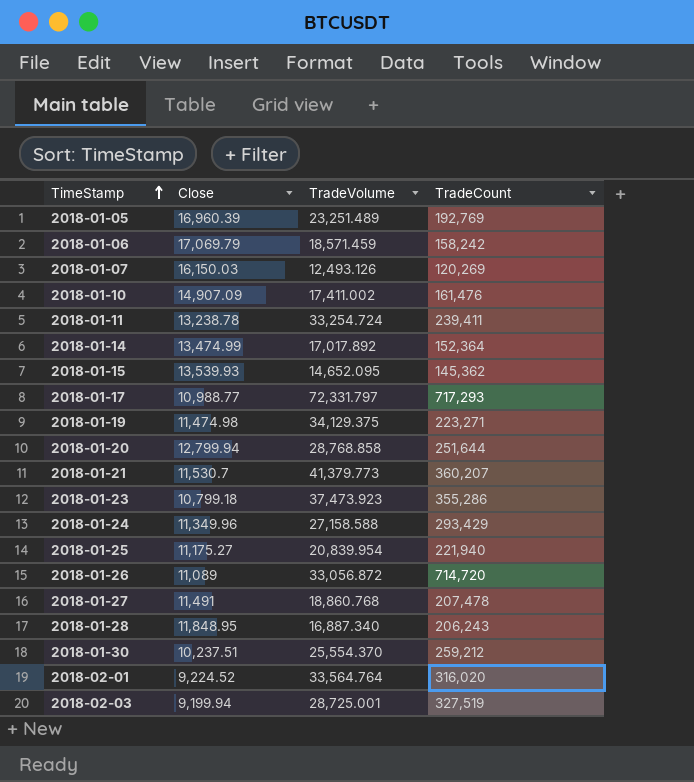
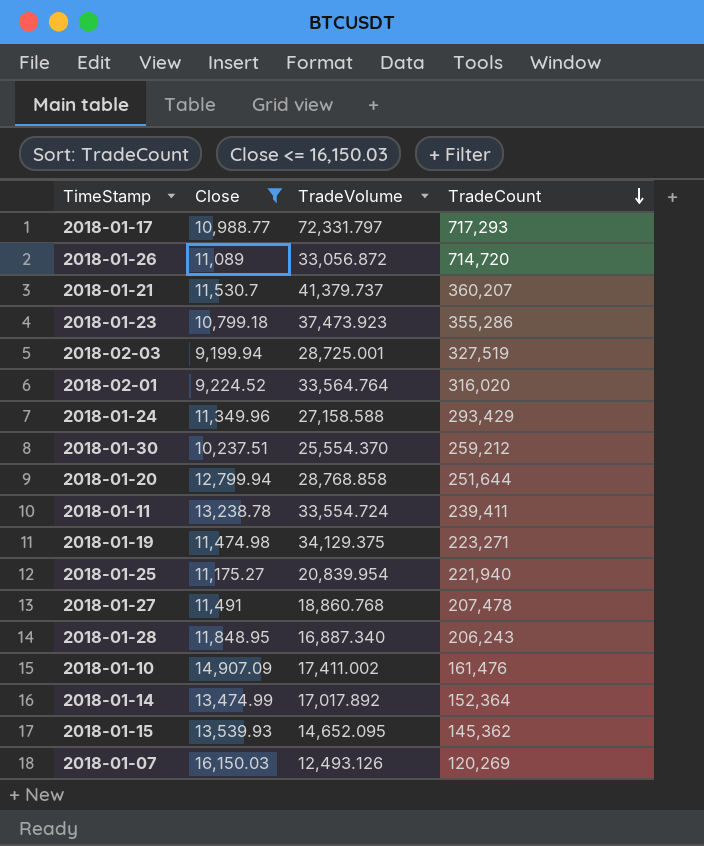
filter: none -> Close <= 16,150.03
row order: TimeStamp ascending -> TradeCount descending
2018-01-21 | TradeVolume: 41,379.773 -> 41,379.737
2018-01-11 | TradeVolume: 33,254.724 -> 33,554.724

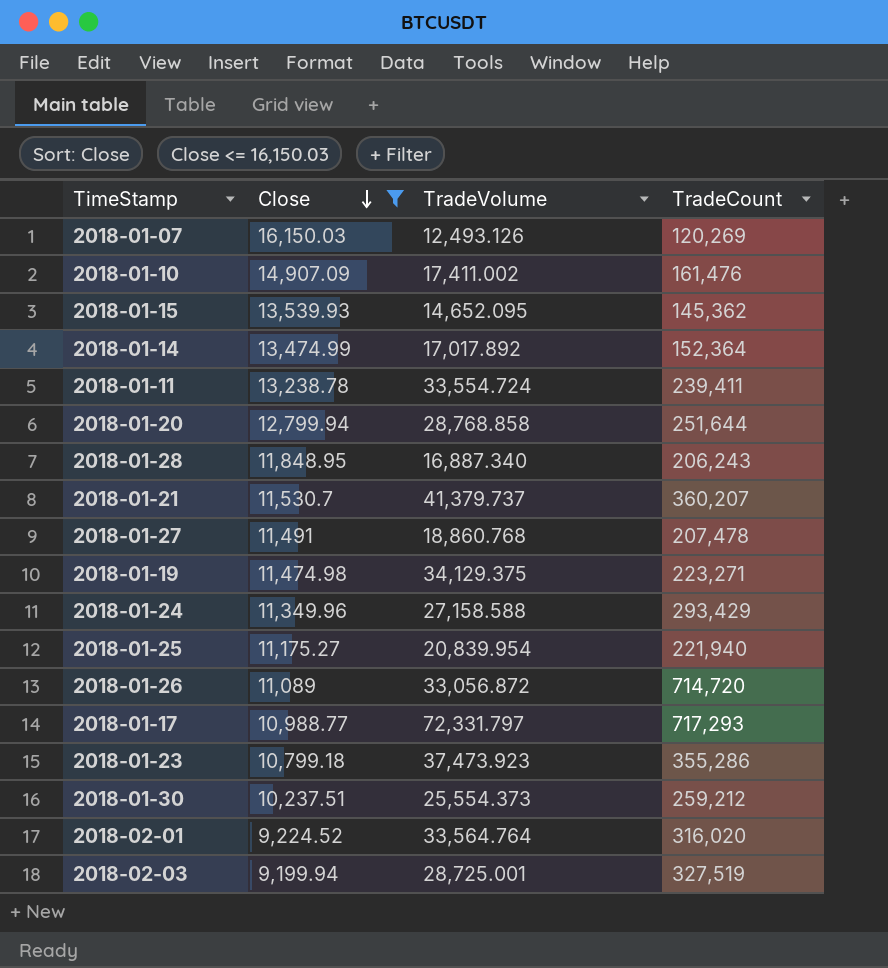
row order: TradeCount descending -> Close descending
2018-01-30 | TradeVolume: 25,554.370 -> 25,554.373

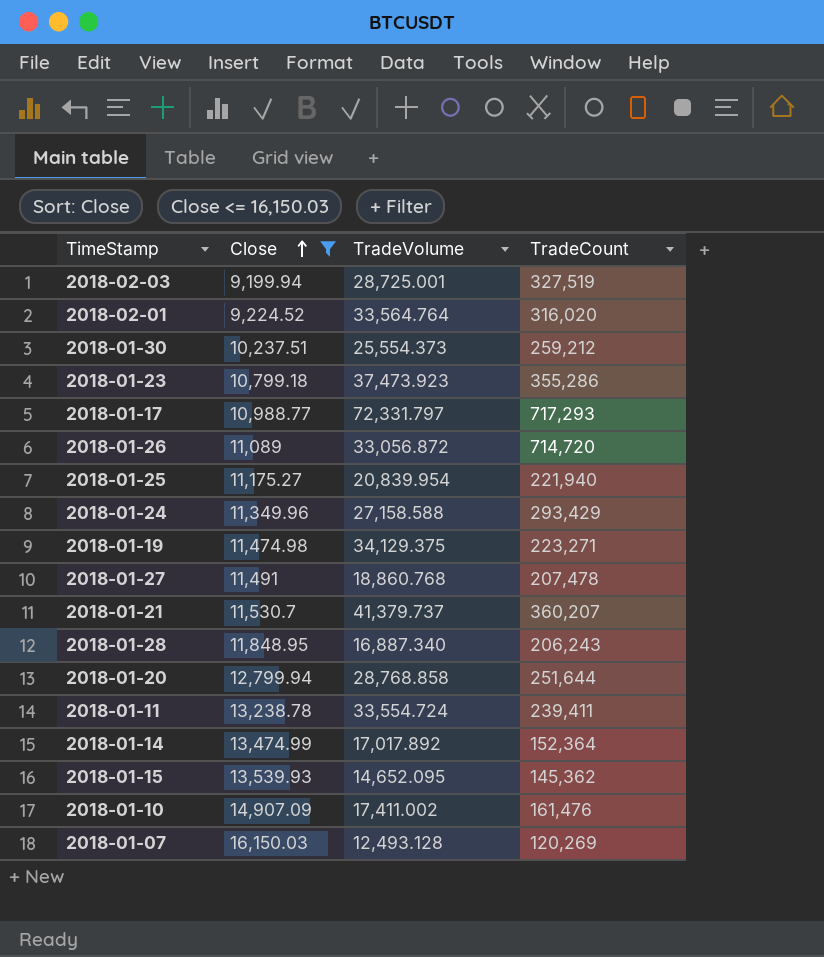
row order: Close descending -> Close ascending
2018-01-07 | TradeVolume: 12,493.126 -> 12,493.128

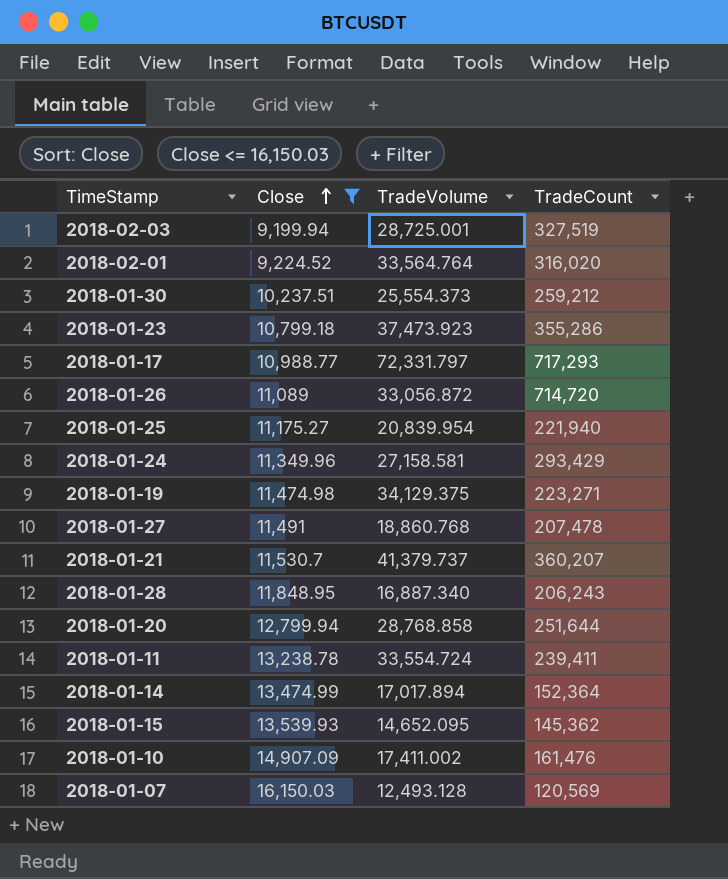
2018-01-24 | TradeVolume: 27,158.588 -> 27,158.581
2018-01-14 | TradeVolume: 17,017.892 -> 17,017.894
2018-01-07 | TradeCount: 120,269 -> 120,569

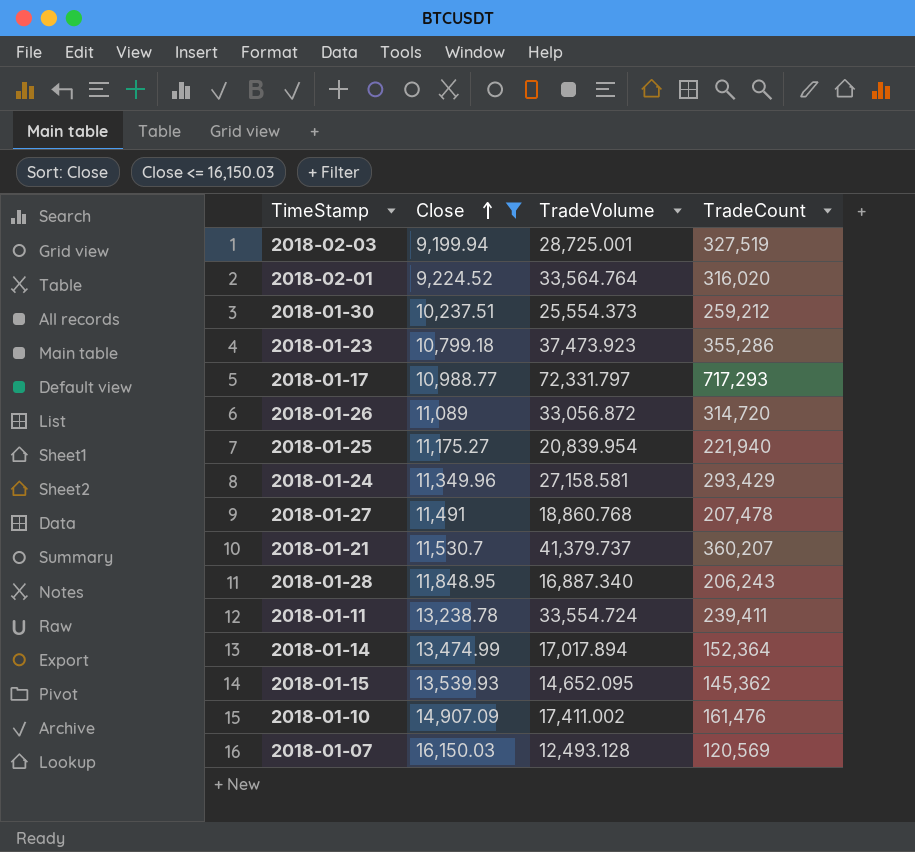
row 2018-01-19: 11,474.98 | 34,129.375 | 223,271 -> none
row 2018-01-20: 12,799.94 | 28,768.858 | 251,644 -> none
2018-01-26 | TradeCount: 714,720 -> 314,720

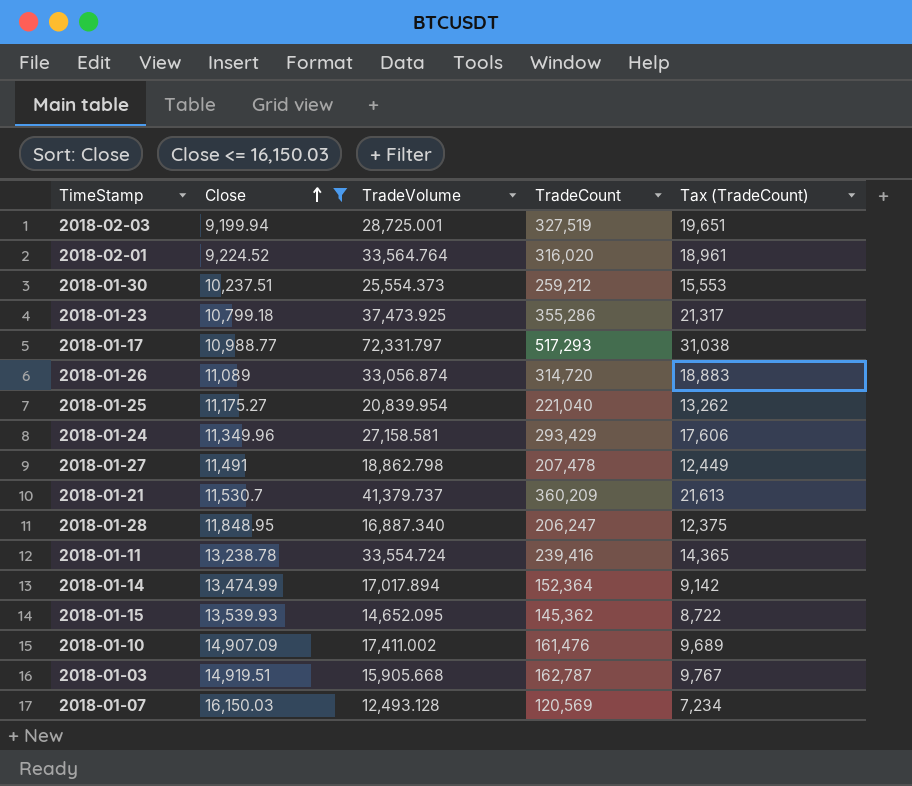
column Tax (TradeCount) | formula: none -> [TradeCount] * 0.06
2018-01-23 | TradeVolume: 37,473.923 -> 37,473.925
2018-01-17 | TradeCount: 717,293 -> 517,293
2018-01-26 | TradeVolume: 33,056.872 -> 33,056.874
2018-01-25 | TradeCount: 221,940 -> 221,040
2018-01-27 | TradeVolume: 18,860.768 -> 18,862.798
2018-01-21 | TradeCount: 360,207 -> 360,209
2018-01-28 | TradeCount: 206,243 -> 206,247
2018-01-11 | TradeCount: 239,411 -> 239,416
row 2018-01-03: none -> 14,919.51 | 15,905.668 | 162,787 | 9,767

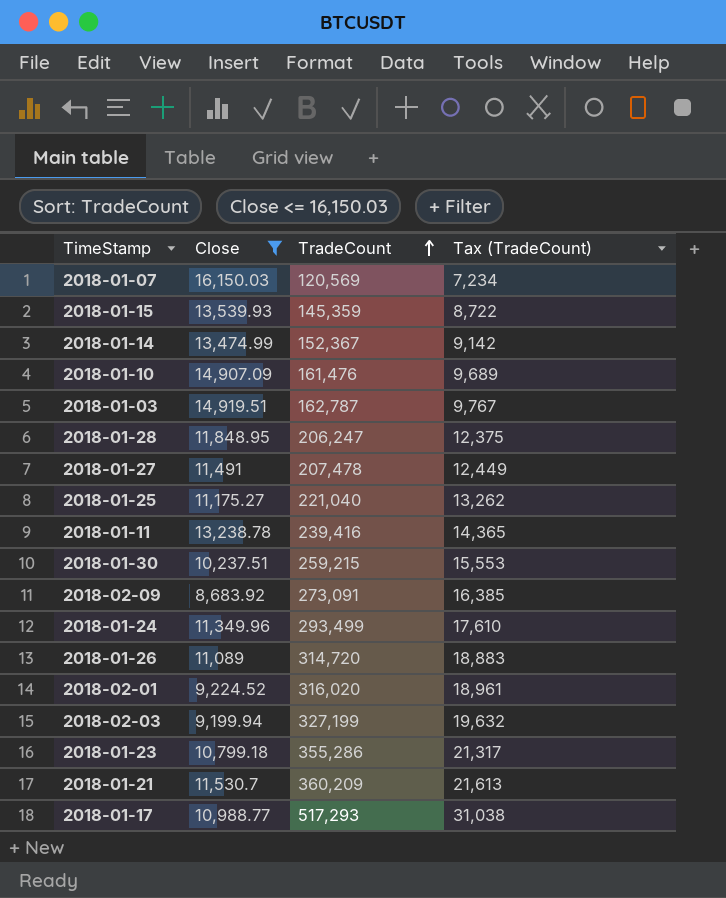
row order: Close ascending -> TradeCount ascending
column TradeVolume | position: 3 -> none
2018-01-15 | TradeCount: 145,362 -> 145,359
2018-01-14 | TradeCount: 152,364 -> 152,367
2018-01-30 | TradeCount: 259,212 -> 259,215
row 2018-02-09: none -> 8,683.92 | 273,091 | 16,385
2018-01-24 | TradeCount: 293,429 -> 293,499
2018-01-24 | Tax (TradeCount): 17,606 -> 17,610
2018-02-03 | TradeCount: 327,519 -> 327,199
2018-02-03 | Tax (TradeCount): 19,651 -> 19,632

